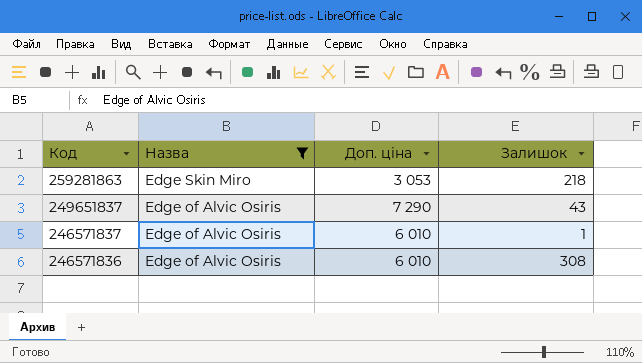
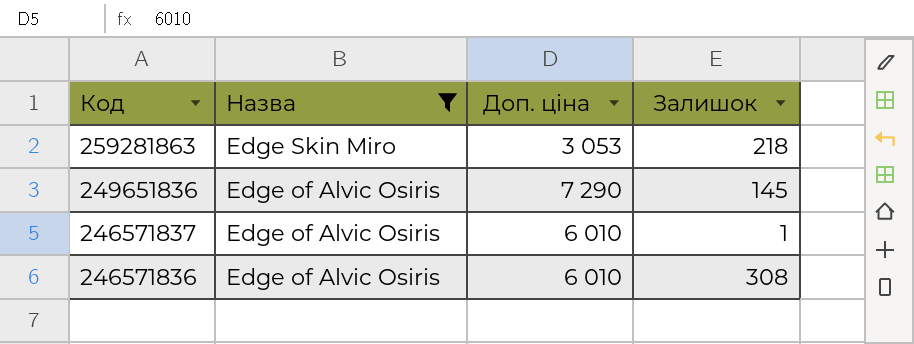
row 249651837: Edge of Alvic Osiris | 7 290 | 43 -> none
row 249651836: none -> Edge of Alvic Osiris | 7 290 | 145

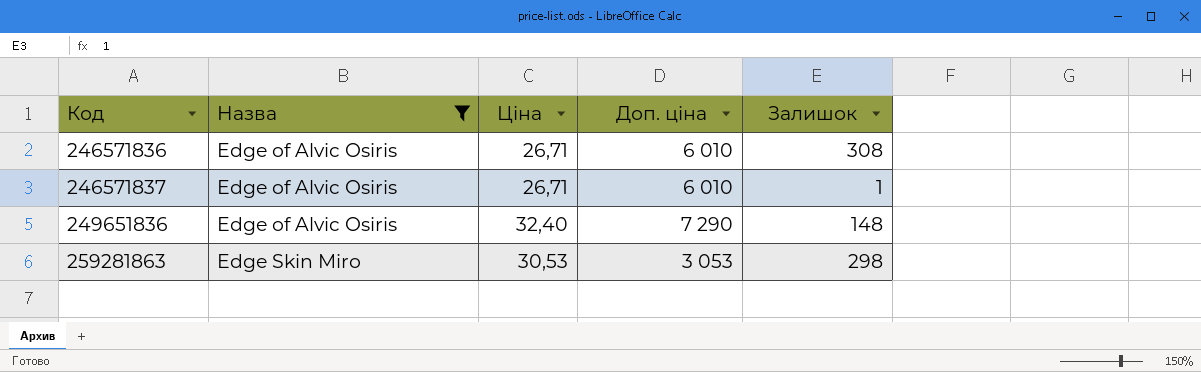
row order: Код descending -> Код ascending
column Ціна | position: none -> 3
249651836 | Залишок: 145 -> 148
259281863 | Залишок: 218 -> 298

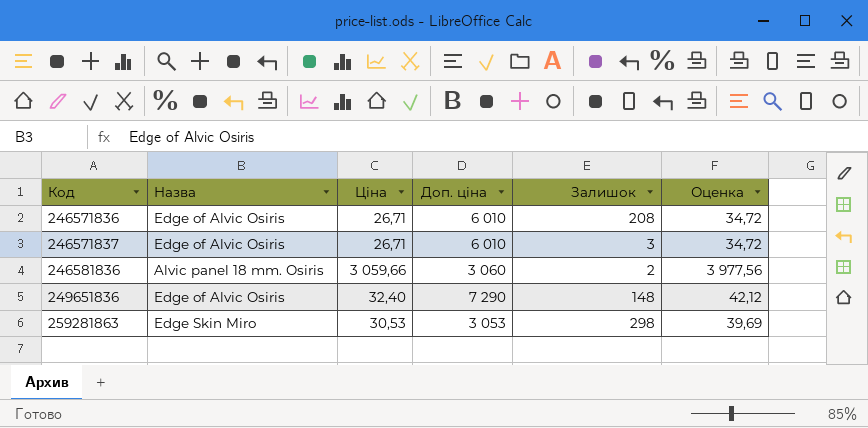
filter: Назва != Alvic panel 18 mm. Osiris -> none
column Оценка | formula: none -> [Ціна] * 1,3
246571836 | Залишок: 308 -> 208
246571837 | Залишок: 1 -> 3

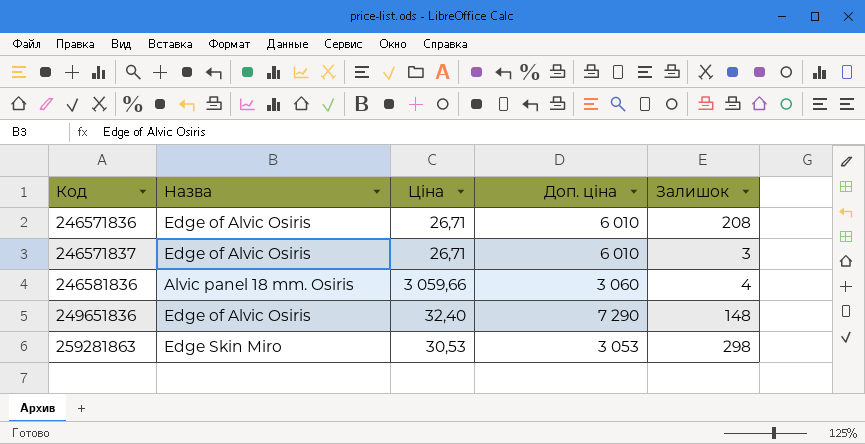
column Оценка | formula: [Ціна] * 1,3 -> none
246581836 | Залишок: 2 -> 4

